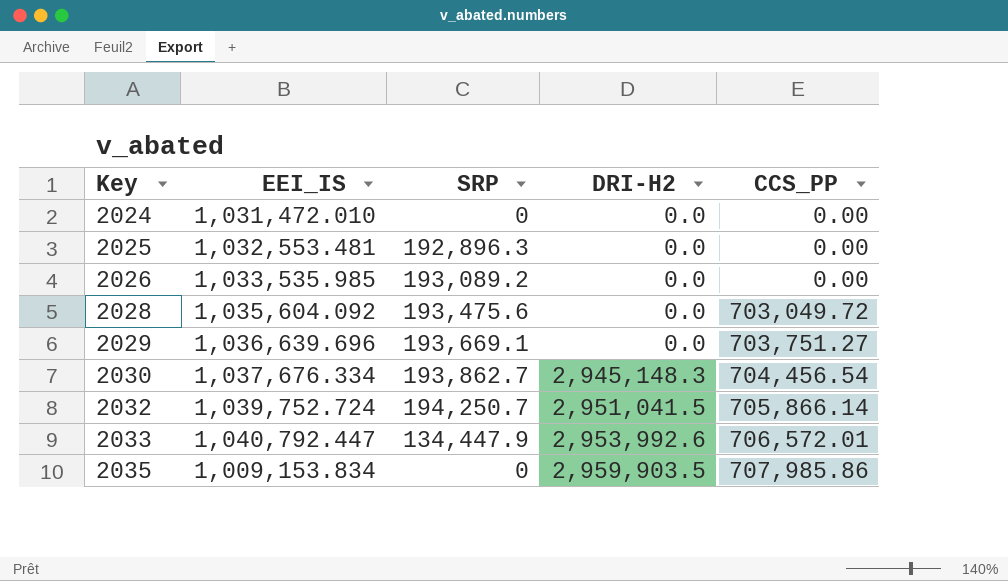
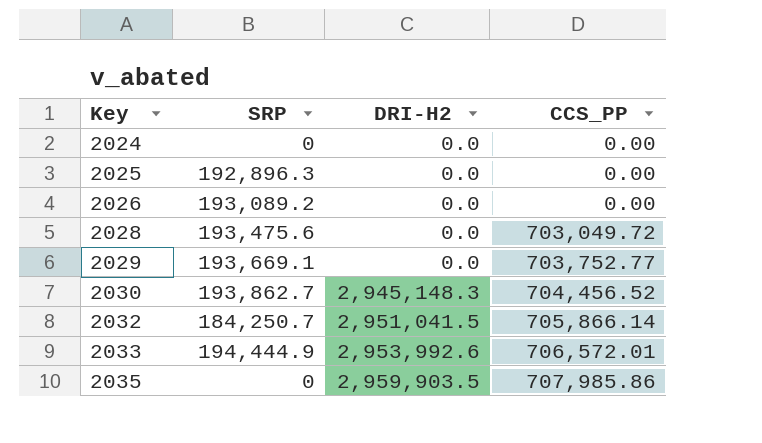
column EEI_IS | position: 2 -> none
2029 | CCS_PP: 703,751.27 -> 703,752.77
2030 | CCS_PP: 704,456.54 -> 704,456.52
2032 | SRP: 194,250.7 -> 184,250.7
2033 | SRP: 134,447.9 -> 194,444.9

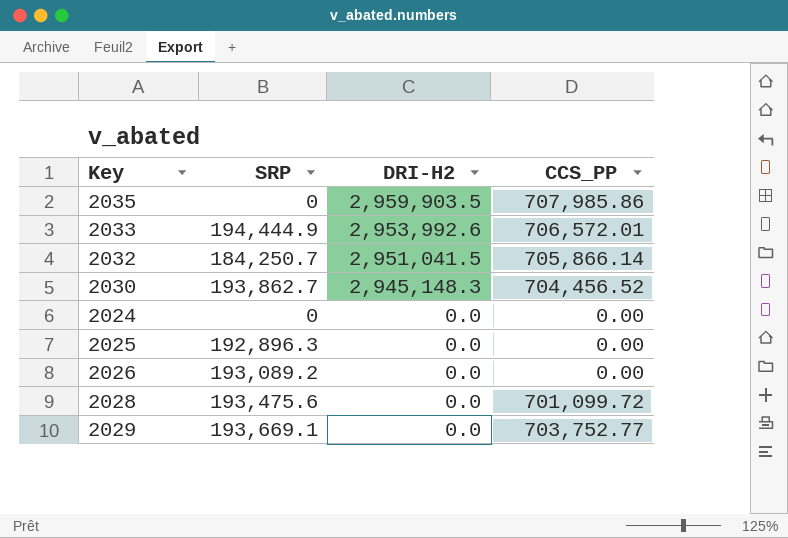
row order: Key ascending -> DRI-H2 descending
2028 | CCS_PP: 703,049.72 -> 701,099.72

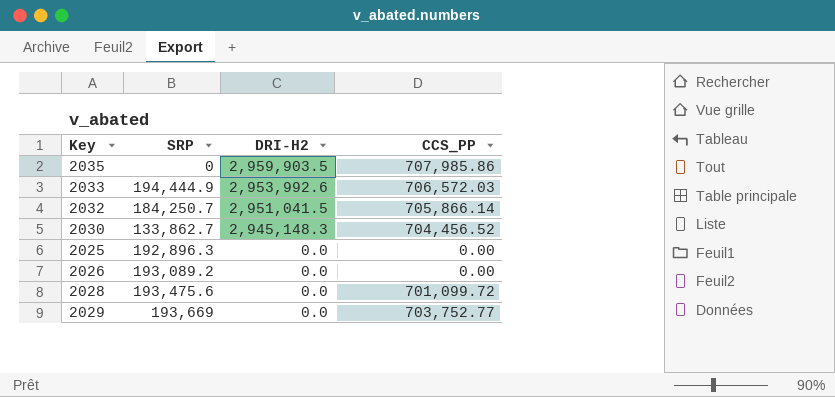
row 2024: 0 | 0.0 | 0.00 -> none
2033 | CCS_PP: 706,572.01 -> 706,572.03
2030 | SRP: 193,862.7 -> 133,862.7
2029 | SRP: 193,669.1 -> 193,669

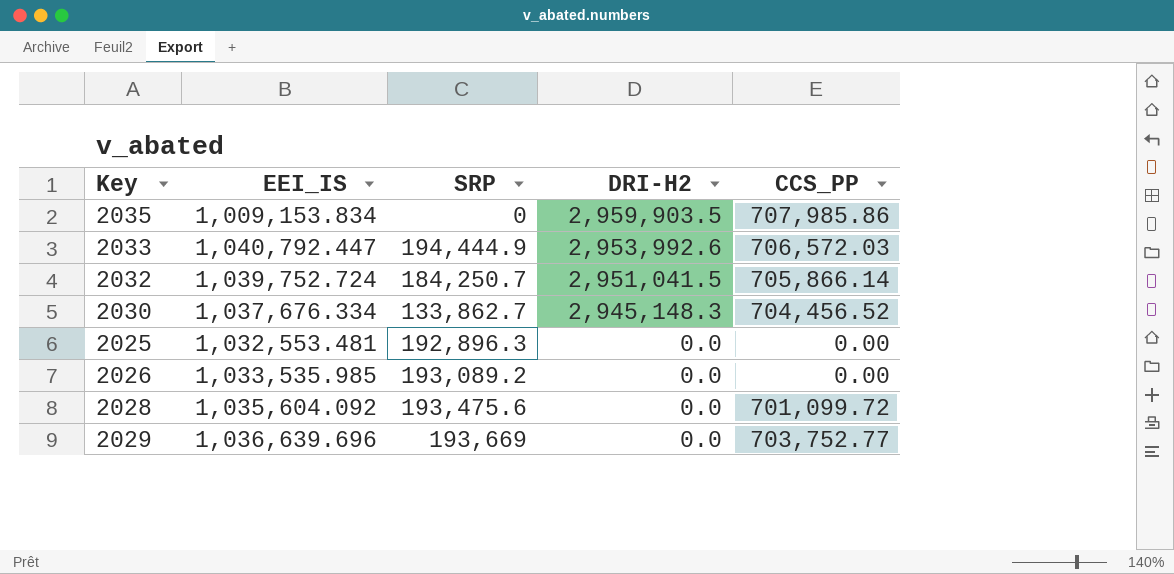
column EEI_IS | position: none -> 2

